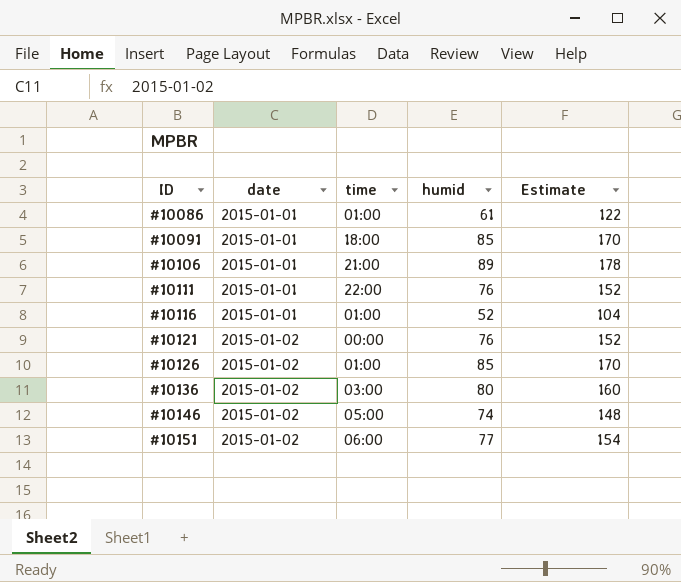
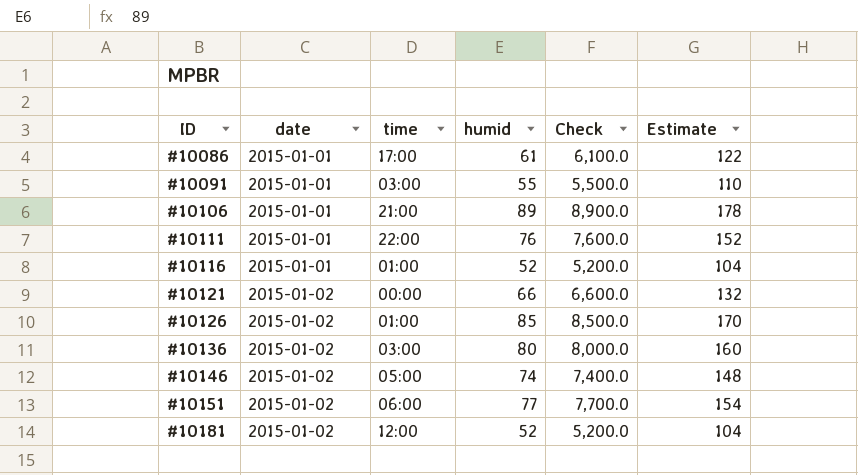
column Check | formula: none -> [humid] * 100
#10086 | time: 01:00 -> 17:00
#10091 | time: 18:00 -> 03:00
#10091 | humid: 85 -> 55
#10091 | Estimate: 170 -> 110
#10121 | humid: 76 -> 66
#10121 | Estimate: 152 -> 132
row #10181: none -> 2015-01-02 | 12:00 | 52 | 5,200.0 | 104

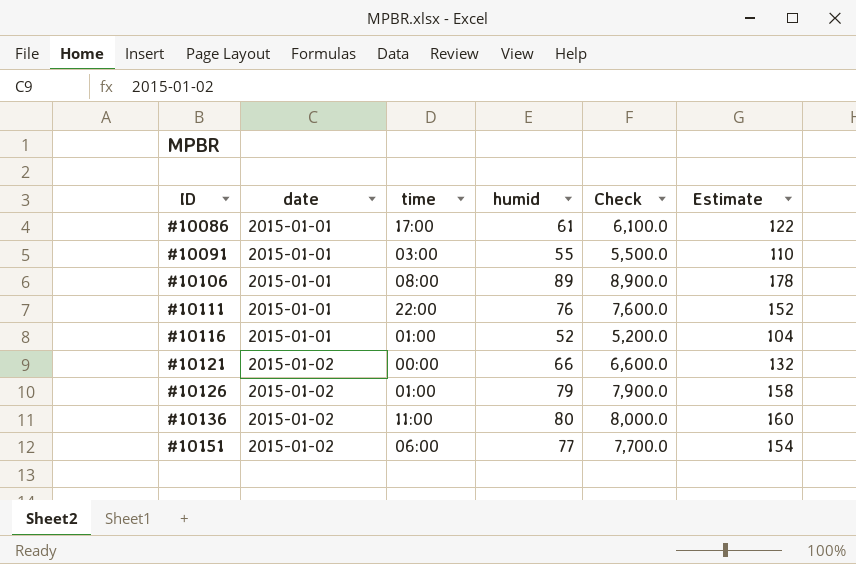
row #10146: 2015-01-02 | 05:00 | 74 | 7,400.0 | 148 -> none
row #10181: 2015-01-02 | 12:00 | 52 | 5,200.0 | 104 -> none
#10106 | time: 21:00 -> 08:00
#10126 | humid: 85 -> 79
#10126 | Check: 8,500.0 -> 7,900.0
#10126 | Estimate: 170 -> 158
#10136 | time: 03:00 -> 11:00

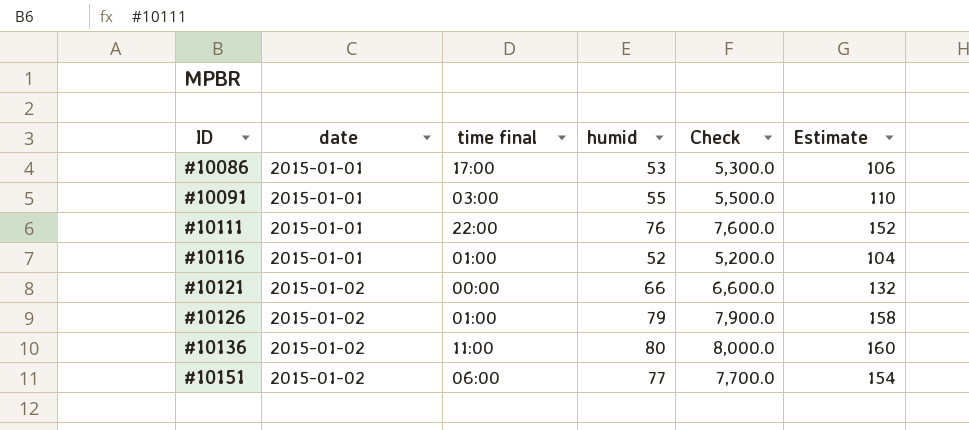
column name: time -> time final
row #10106: 2015-01-01 | 08:00 | 89 | 8,900.0 | 178 -> none
#10086 | humid: 61 -> 53
#10086 | Check: 6,100.0 -> 5,300.0
#10086 | Estimate: 122 -> 106

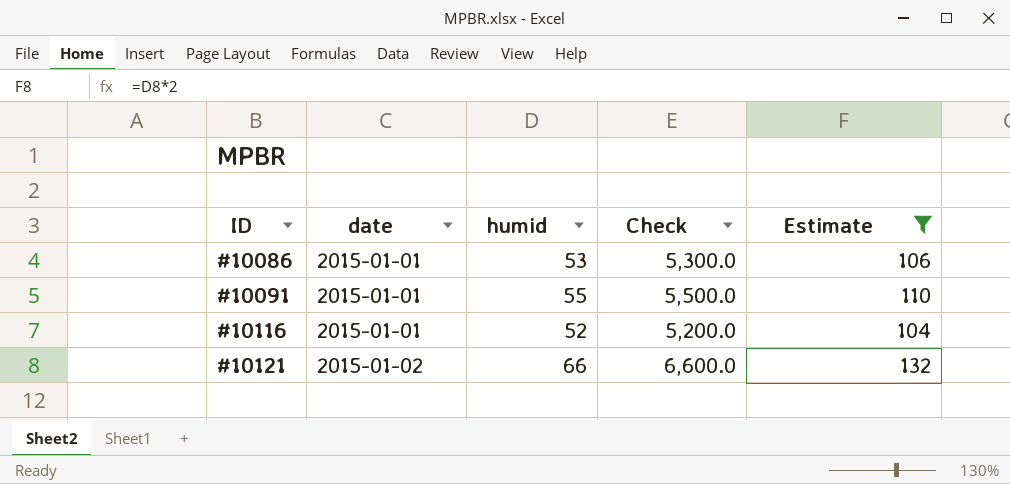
filter: none -> Estimate <= 132
column time final | position: 3 -> none

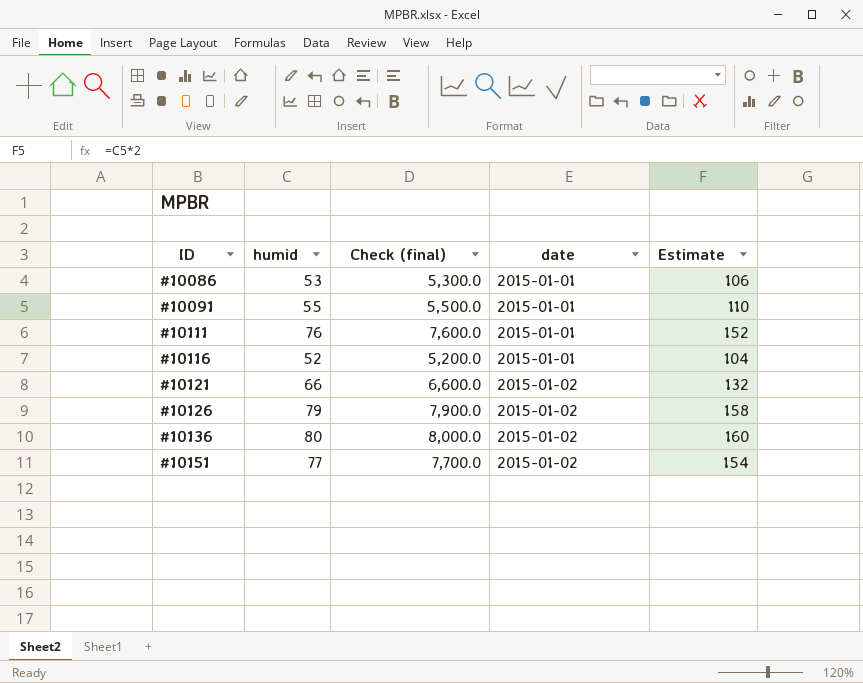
filter: Estimate <= 132 -> none
column name: Check -> Check (final)
column date | position: 2 -> 4

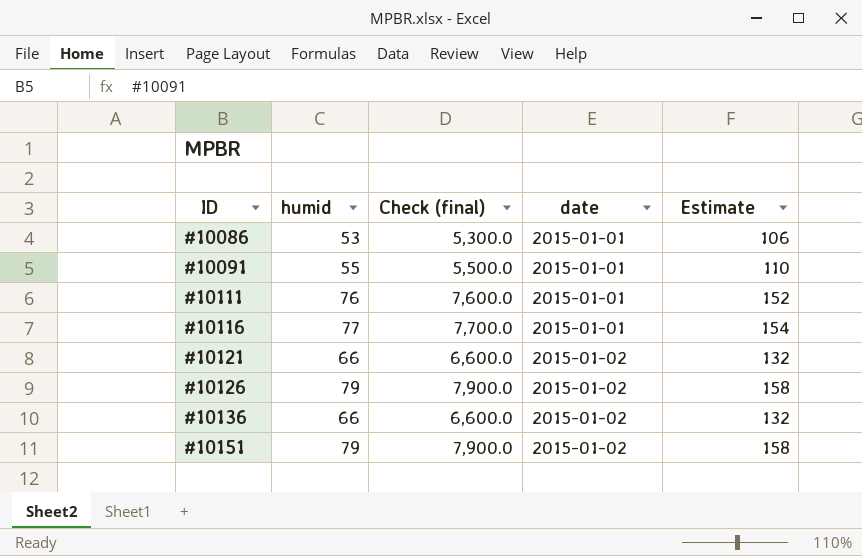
#10116 | humid: 52 -> 77
#10116 | Check (final): 5,200.0 -> 7,700.0
#10116 | Estimate: 104 -> 154
#10136 | humid: 80 -> 66
#10136 | Check (final): 8,000.0 -> 6,600.0
#10136 | Estimate: 160 -> 132
#10151 | humid: 77 -> 79
#10151 | Check (final): 7,700.0 -> 7,900.0
#10151 | Estimate: 154 -> 158

